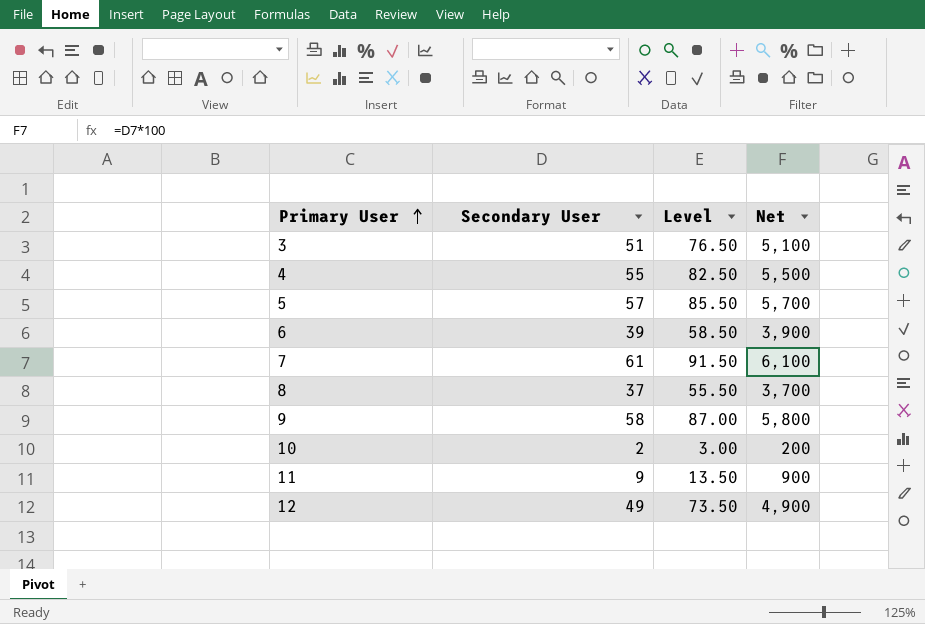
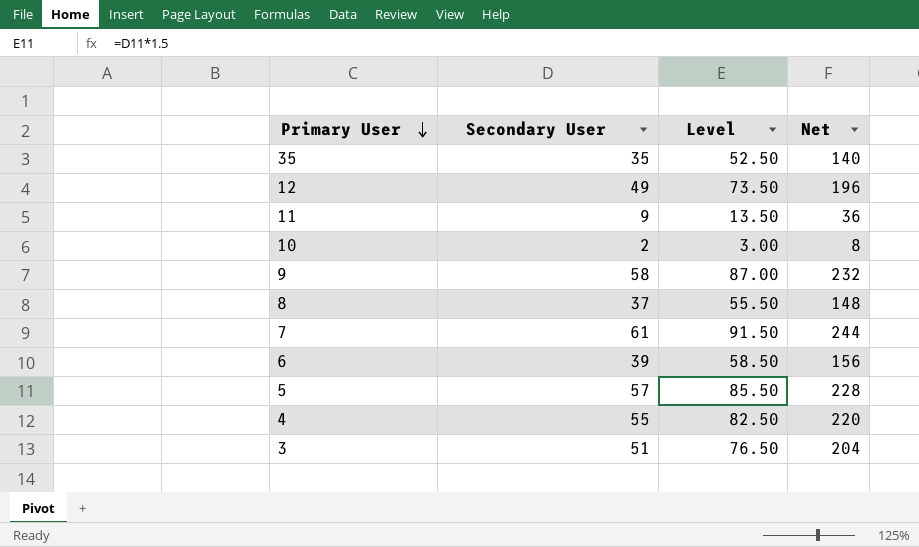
row order: Primary User ascending -> Primary User descending
column Net | formula: [Secondary User] * 100 -> [Secondary User] * 4
row 35: none -> 35 | 52.50 | 140

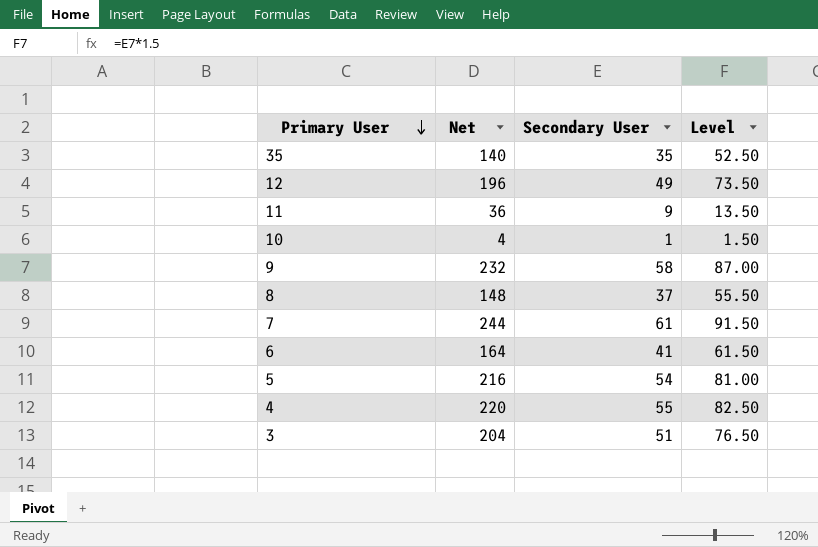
column Net | position: 4 -> 2
10 | Net: 8 -> 4
10 | Secondary User: 2 -> 1
10 | Level: 3.00 -> 1.50
6 | Net: 156 -> 164
6 | Secondary User: 39 -> 41
6 | Level: 58.50 -> 61.50
5 | Net: 228 -> 216
5 | Secondary User: 57 -> 54
5 | Level: 85.50 -> 81.00

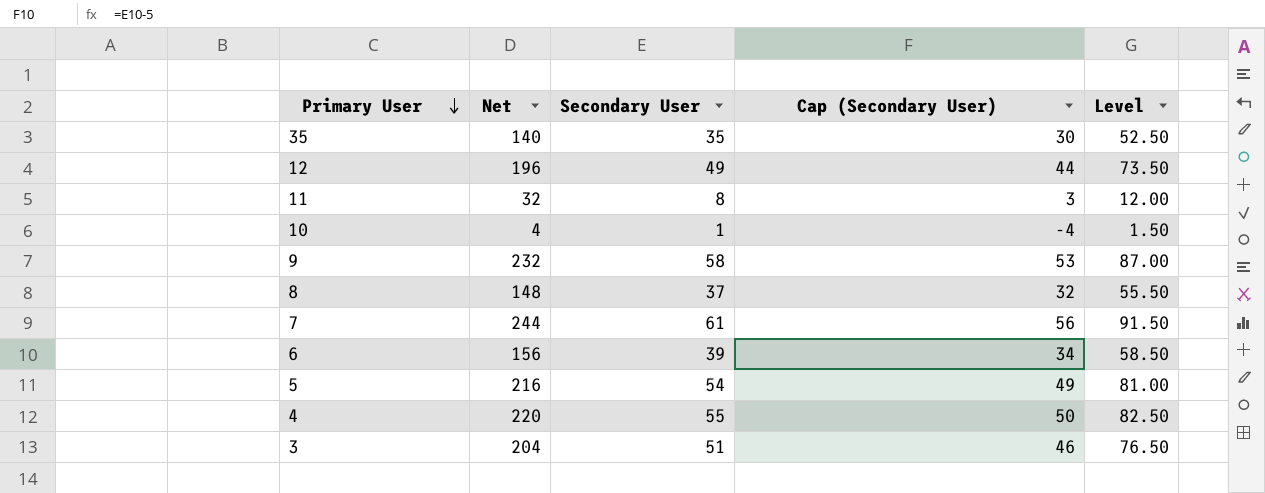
column Cap (Secondary User) | formula: none -> [Secondary User] - 5
11 | Net: 36 -> 32
11 | Secondary User: 9 -> 8
11 | Level: 13.50 -> 12.00
6 | Net: 164 -> 156
6 | Secondary User: 41 -> 39
6 | Level: 61.50 -> 58.50

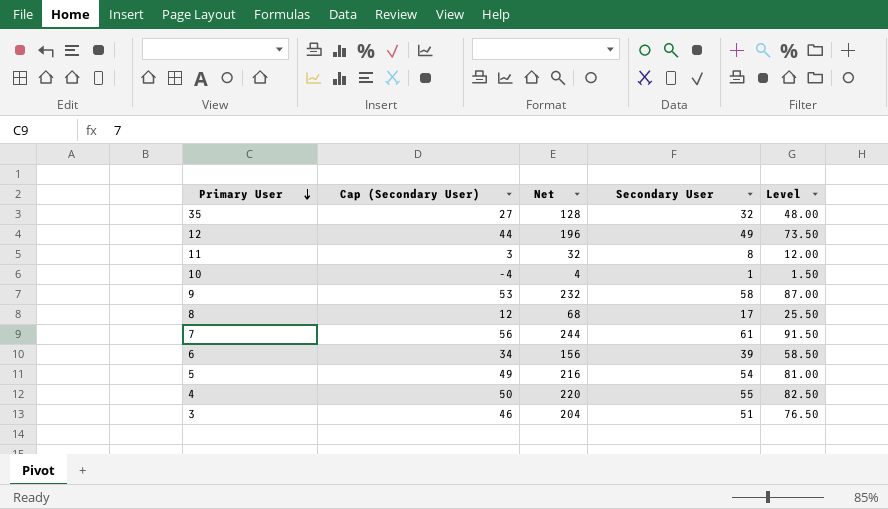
column Cap (Secondary User) | position: 4 -> 2
35 | Cap (Secondary User): 30 -> 27
35 | Net: 140 -> 128
35 | Secondary User: 35 -> 32
35 | Level: 52.50 -> 48.00
8 | Cap (Secondary User): 32 -> 12
8 | Net: 148 -> 68
8 | Secondary User: 37 -> 17
8 | Level: 55.50 -> 25.50

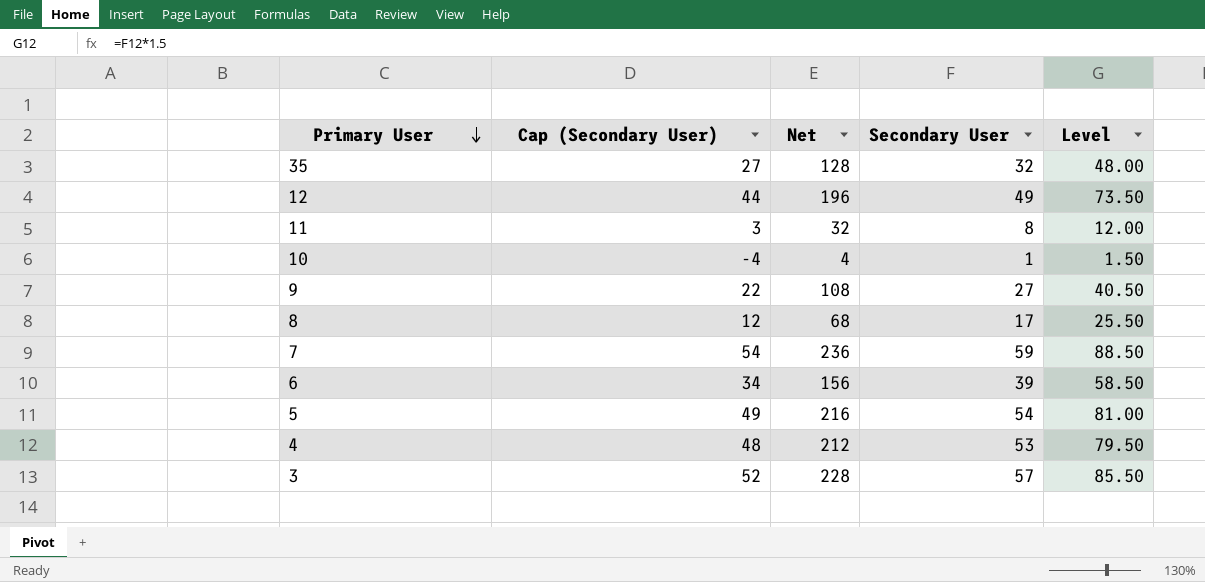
9 | Cap (Secondary User): 53 -> 22
9 | Net: 232 -> 108
9 | Secondary User: 58 -> 27
9 | Level: 87.00 -> 40.50
7 | Cap (Secondary User): 56 -> 54
7 | Net: 244 -> 236
7 | Secondary User: 61 -> 59
7 | Level: 91.50 -> 88.50
4 | Cap (Secondary User): 50 -> 48
4 | Net: 220 -> 212
4 | Secondary User: 55 -> 53
4 | Level: 82.50 -> 79.50
3 | Cap (Secondary User): 46 -> 52
3 | Net: 204 -> 228
3 | Secondary User: 51 -> 57
3 | Level: 76.50 -> 85.50

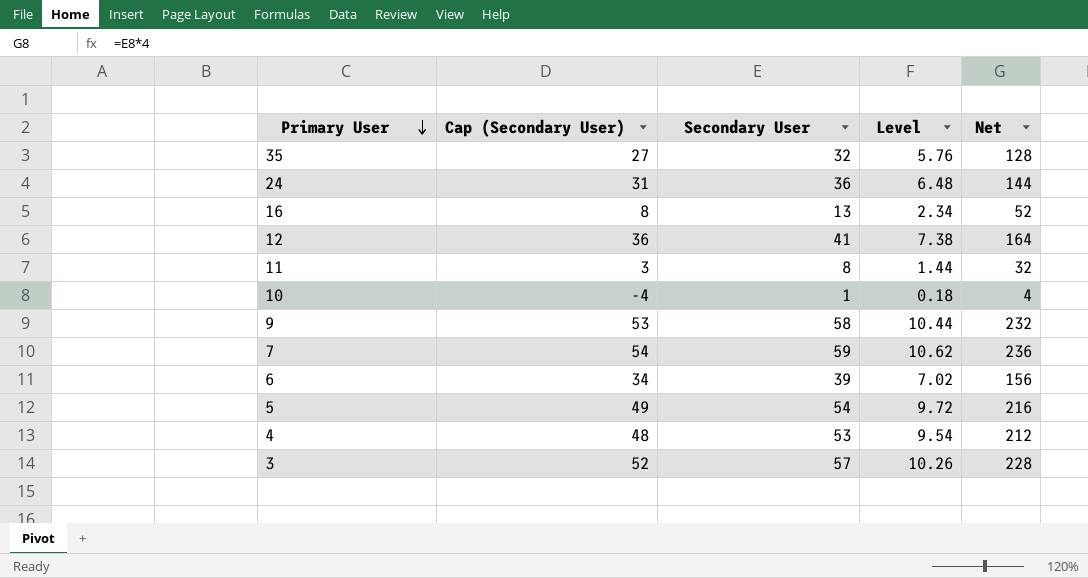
column Level | formula: [Secondary User] * 1.5 -> [Secondary User] * 0.18
column Net | position: 3 -> 5
row 8: 12 | 68 | 17 | 25.50 -> none
row 24: none -> 31 | 36 | 6.48 | 144
row 16: none -> 8 | 13 | 2.34 | 52
12 | Cap (Secondary User): 44 -> 36
12 | Secondary User: 49 -> 41
12 | Net: 196 -> 164
9 | Cap (Secondary User): 22 -> 53
9 | Secondary User: 27 -> 58
9 | Net: 108 -> 232

